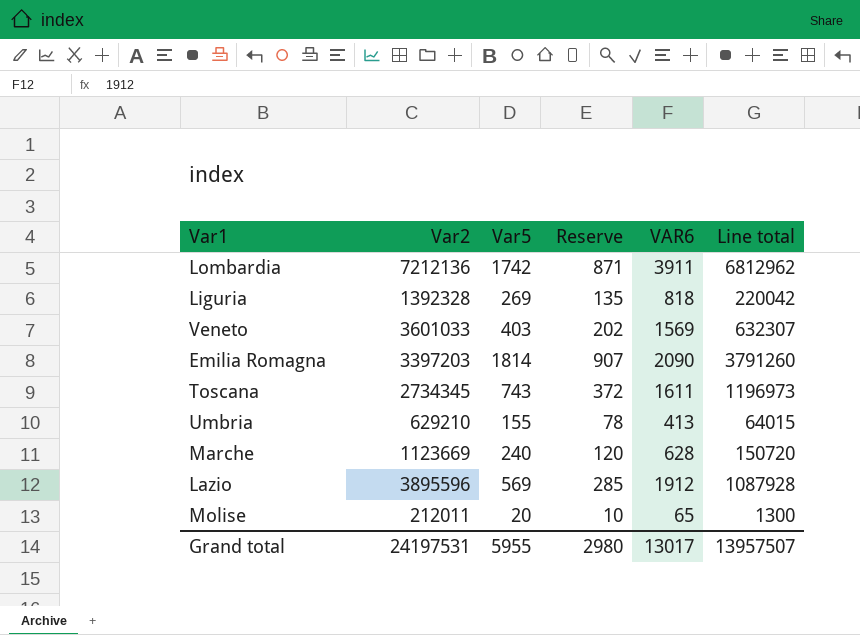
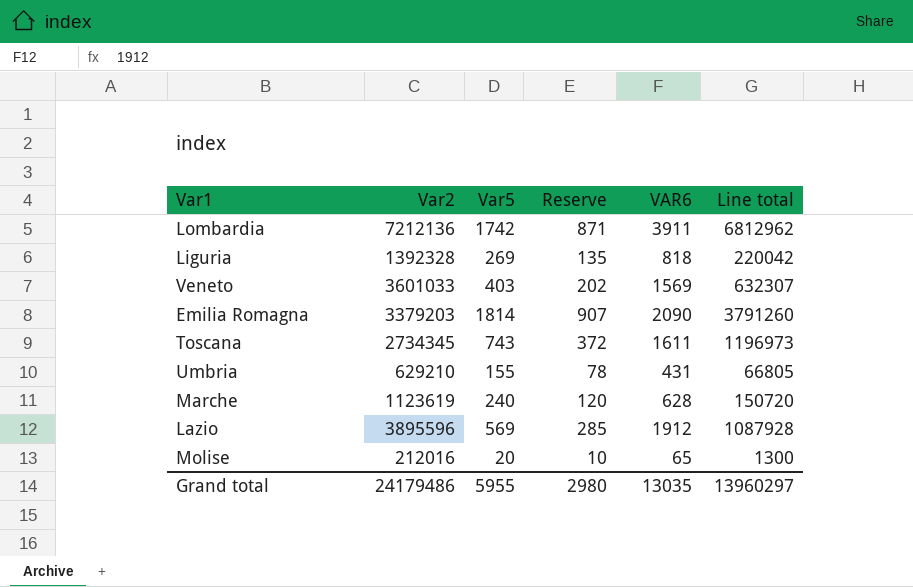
Emilia Romagna | Var2: 3397203 -> 3379203
Umbria | VAR6: 413 -> 431
Umbria | Line total: 64015 -> 66805
Marche | Var2: 1123669 -> 1123619
Molise | Var2: 212011 -> 212016
Grand total | Var2: 24197531 -> 24179486
Grand total | VAR6: 13017 -> 13035
Grand total | Line total: 13957507 -> 13960297

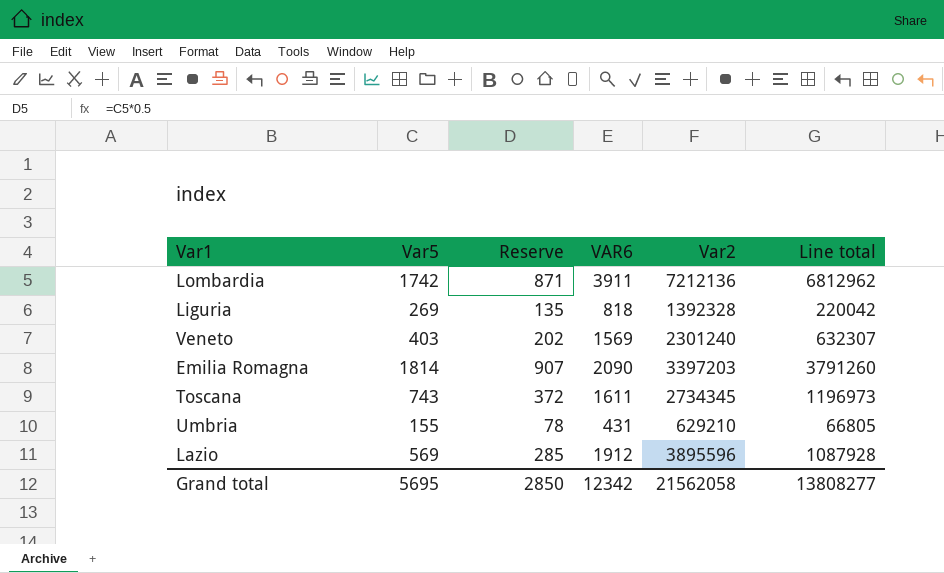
column Var2 | position: 2 -> 5
row Marche: 1123619 | 240 | 120 | 628 | 150720 -> none
row Molise: 212016 | 20 | 10 | 65 | 1300 -> none
Veneto | Var2: 3601033 -> 2301240
Emilia Romagna | Var2: 3379203 -> 3397203
Grand total | Var5: 5955 -> 5695
Grand total | Reserve: 2980 -> 2850
Grand total | VAR6: 13035 -> 12342
Grand total | Var2: 24179486 -> 21562058
Grand total | Line total: 13960297 -> 13808277

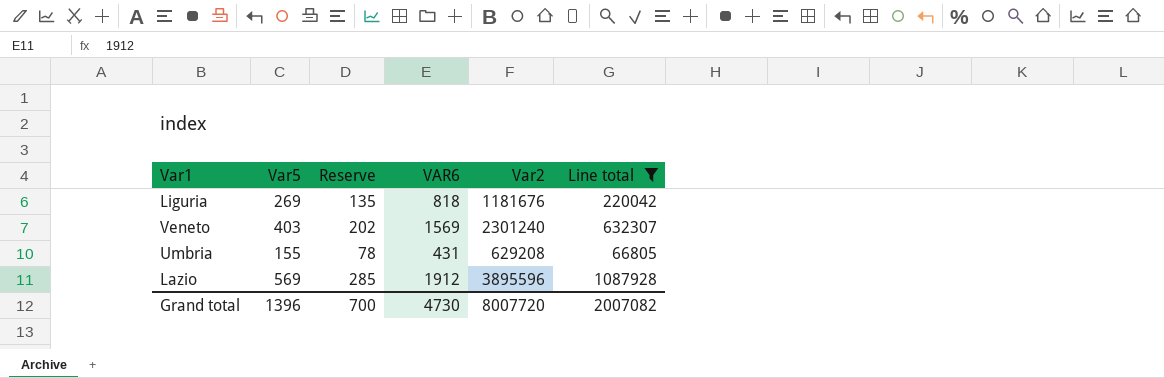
filter: none -> Line total <= 1087928
Liguria | Var2: 1392328 -> 1181676
Umbria | Var2: 629210 -> 629208
Grand total | Var5: 5695 -> 1396
Grand total | Reserve: 2850 -> 700
Grand total | VAR6: 12342 -> 4730
Grand total | Var2: 21562058 -> 8007720
Grand total | Line total: 13808277 -> 2007082

